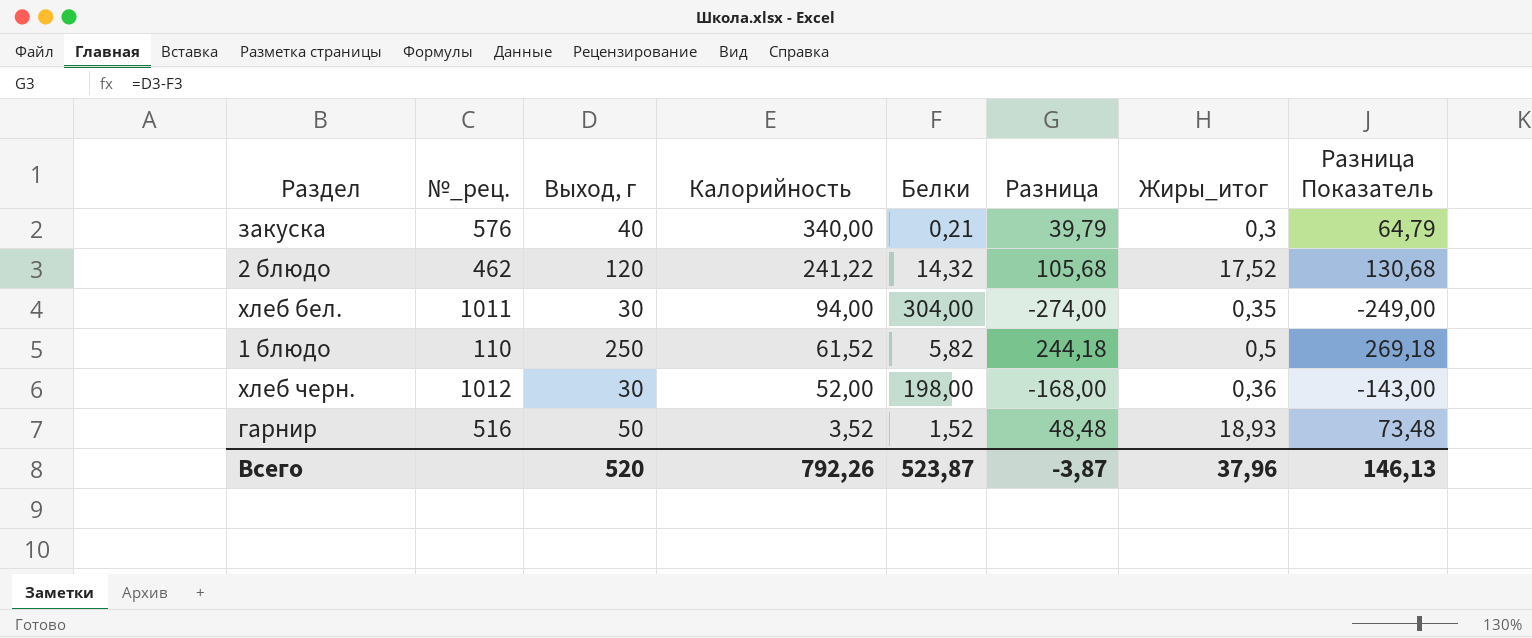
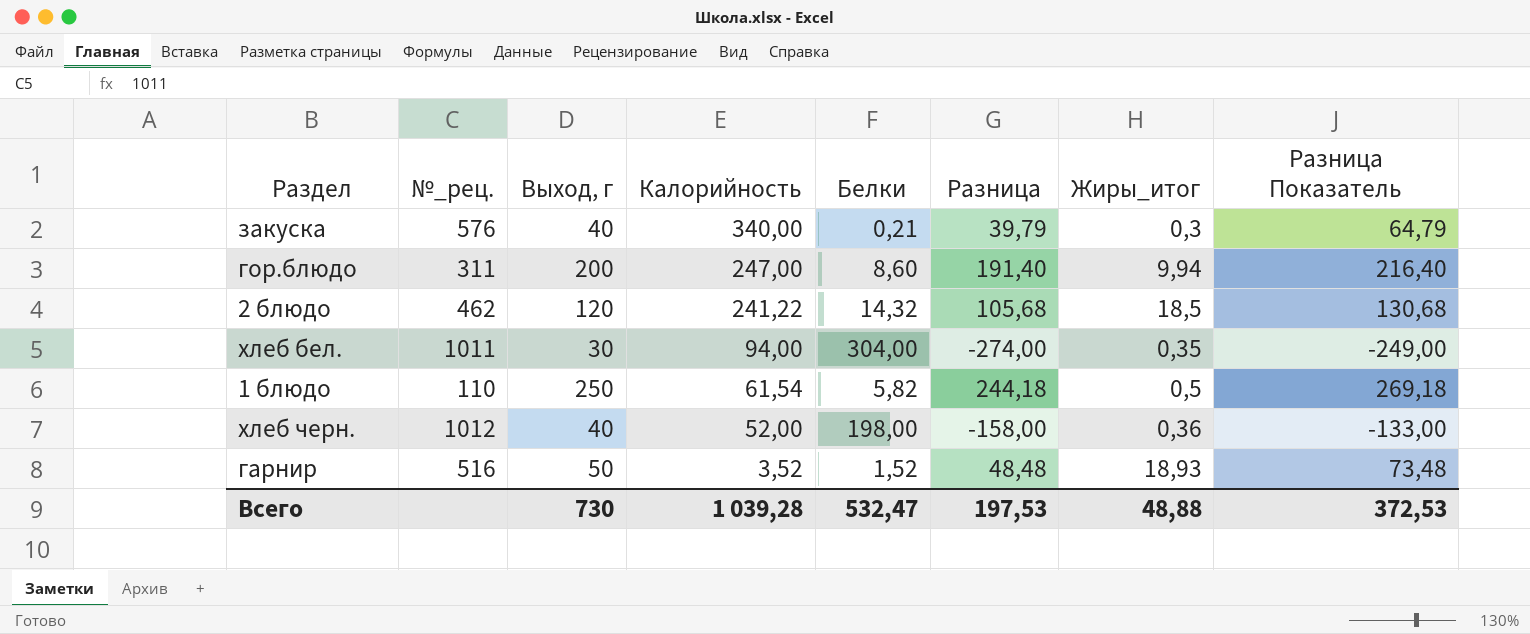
row гор.блюдо: none -> 311 | 200 | 247,00 | 8,60 | 191,40 | 9,94 | 216,40
2 блюдо | Жиры_итог: 17,52 -> 18,5
1 блюдо | Калорийность: 61,52 -> 61,54
хлеб черн. | Выход, г: 30 -> 40
хлеб черн. | Разница: -168,00 -> -158,00
хлеб черн. | Разница Показатель: -143,00 -> -133,00
Всего | Выход, г: 520 -> 730
Всего | Калорийность: 792,26 -> 1 039,28
Всего | Белки: 523,87 -> 532,47
Всего | Разница: -3,87 -> 197,53
Всего | Жиры_итог: 37,96 -> 48,88
Всего | Разница Показатель: 146,13 -> 372,53

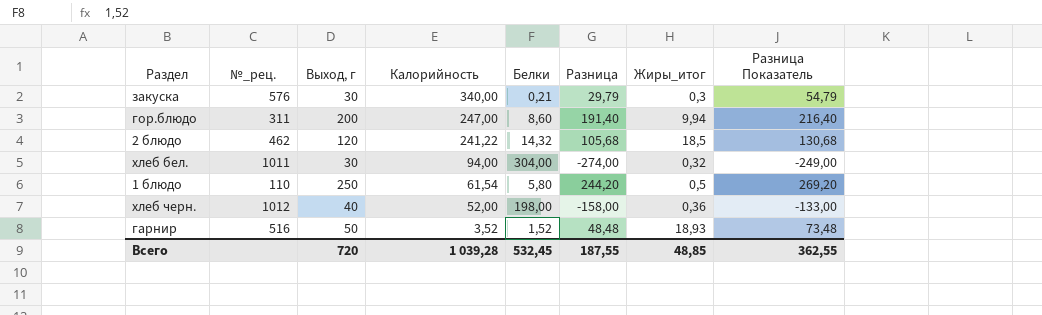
закуска | Выход, г: 40 -> 30
закуска | Разница: 39,79 -> 29,79
закуска | Разница Показатель: 64,79 -> 54,79
хлеб бел. | Жиры_итог: 0,35 -> 0,32
1 блюдо | Белки: 5,82 -> 5,80
1 блюдо | Разница: 244,18 -> 244,20
1 блюдо | Разница Показатель: 269,18 -> 269,20
Всего | Выход, г: 730 -> 720
Всего | Белки: 532,47 -> 532,45
Всего | Разница: 197,53 -> 187,55
Всего | Жиры_итог: 48,88 -> 48,85
Всего | Разница Показатель: 372,53 -> 362,55

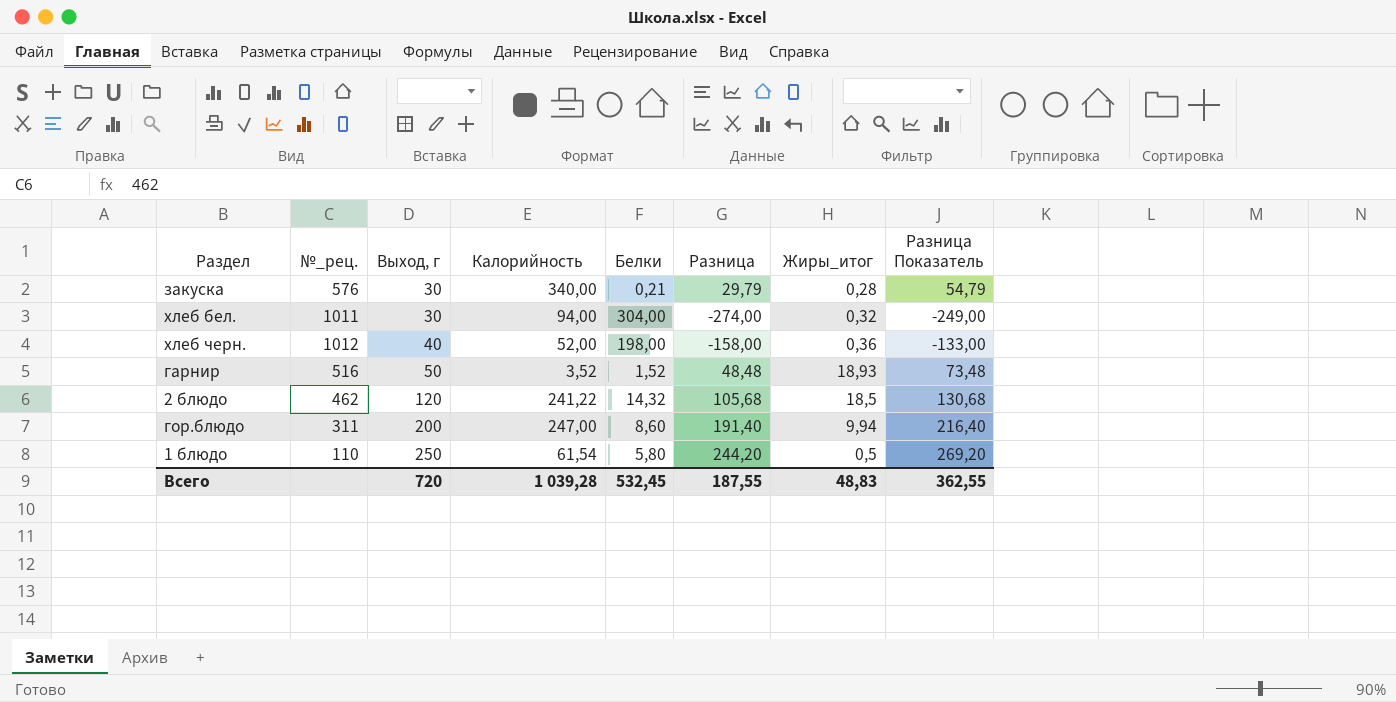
row order: Калорийность descending -> Выход, г ascending
закуска | Жиры_итог: 0,3 -> 0,28
Всего | Жиры_итог: 48,85 -> 48,83

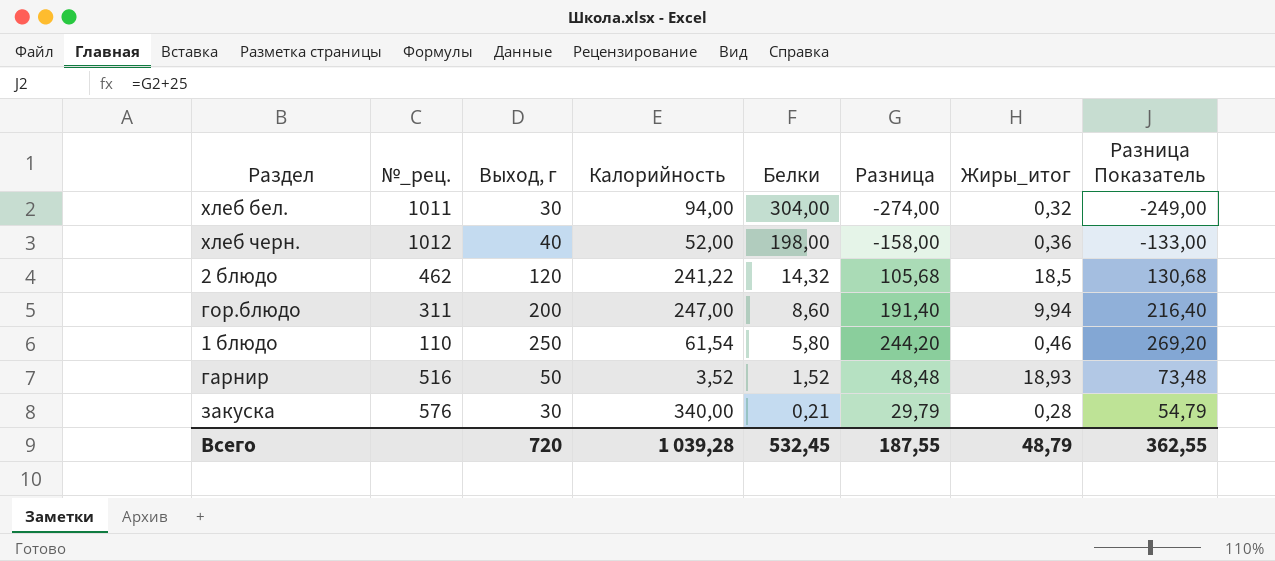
row order: Выход, г ascending -> Белки descending
1 блюдо | Жиры_итог: 0,5 -> 0,46
Всего | Жиры_итог: 48,83 -> 48,79

